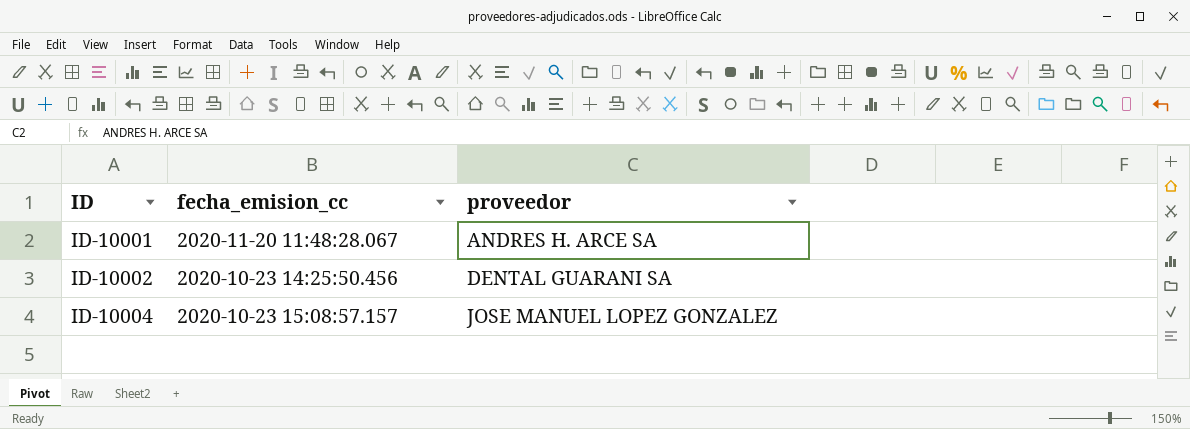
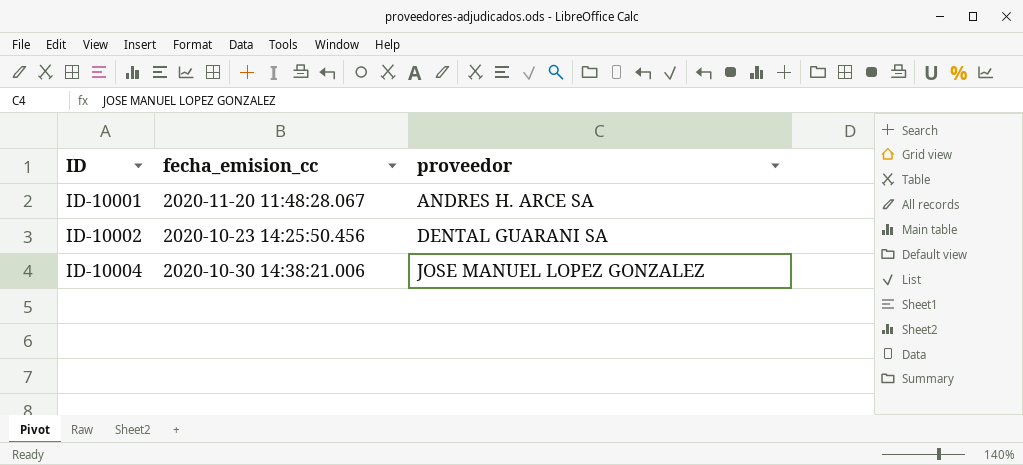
ID-10004 | fecha_emision_cc: 2020-10-23 15:08:57.157 -> 2020-10-30 14:38:21.006

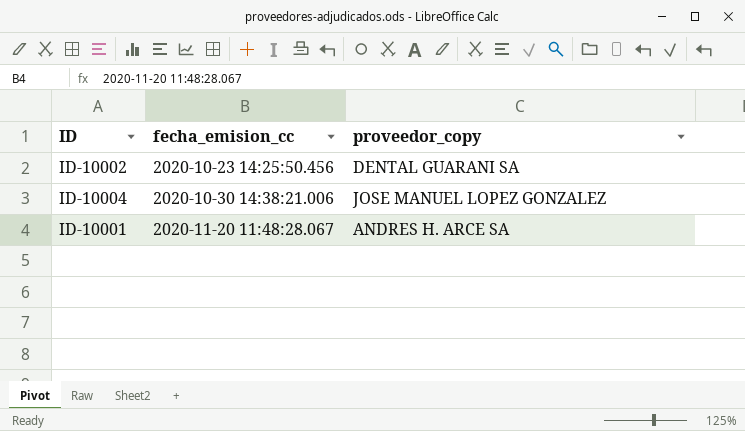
row order: ID ascending -> fecha_emision_cc ascending
column name: proveedor -> proveedor_copy

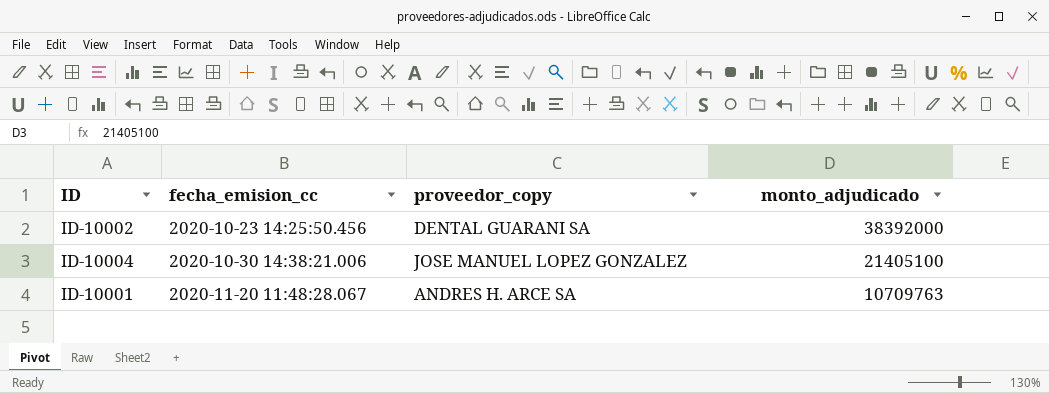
column monto_adjudicado | position: none -> 4

